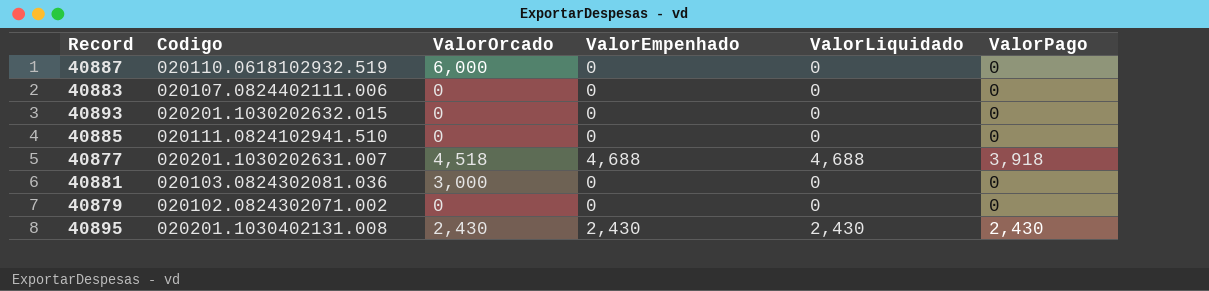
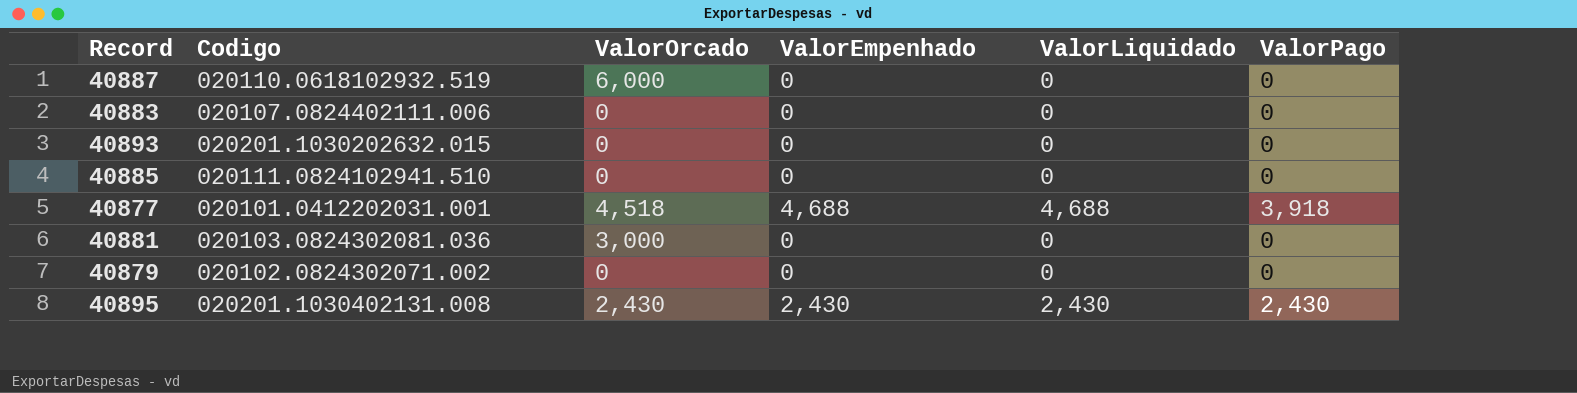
40877 | Codigo: 020201.1030202631.007 -> 020101.0412202031.001

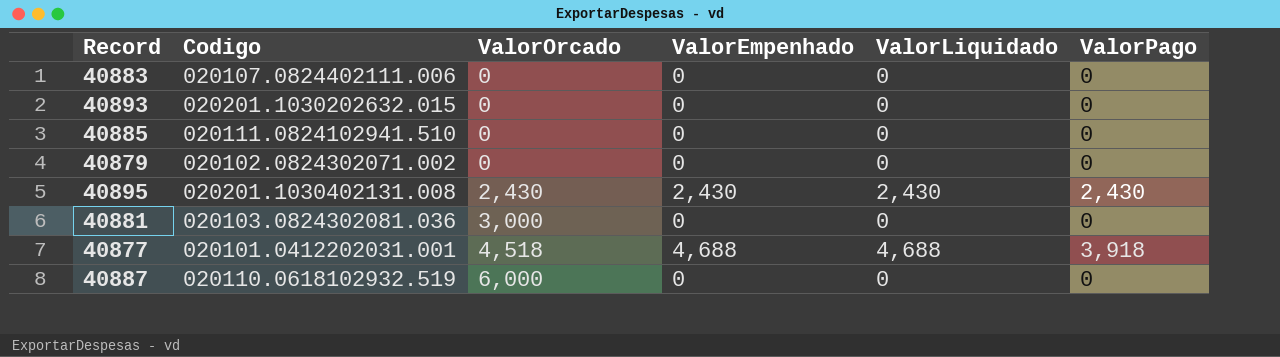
row order: none -> ValorOrcado ascending

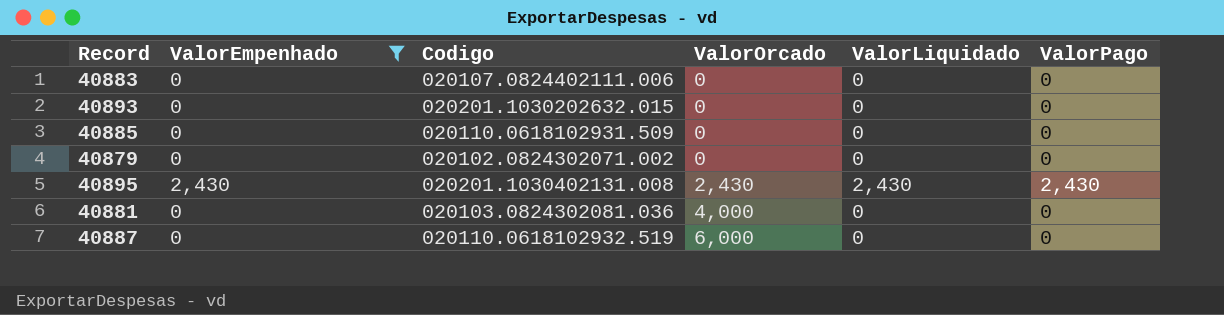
filter: none -> ValorEmpenhado != 4,688
column ValorEmpenhado | position: 4 -> 2
40885 | Codigo: 020111.0824102941.510 -> 020110.0618102931.509
40881 | ValorOrcado: 3,000 -> 4,000

